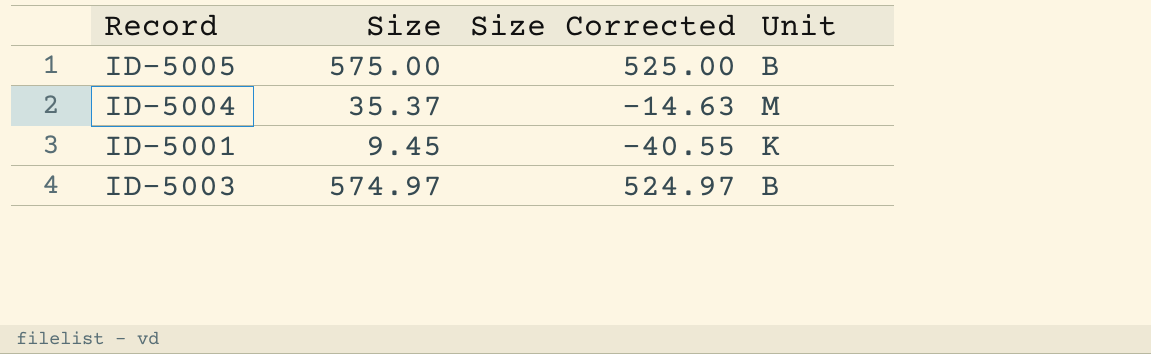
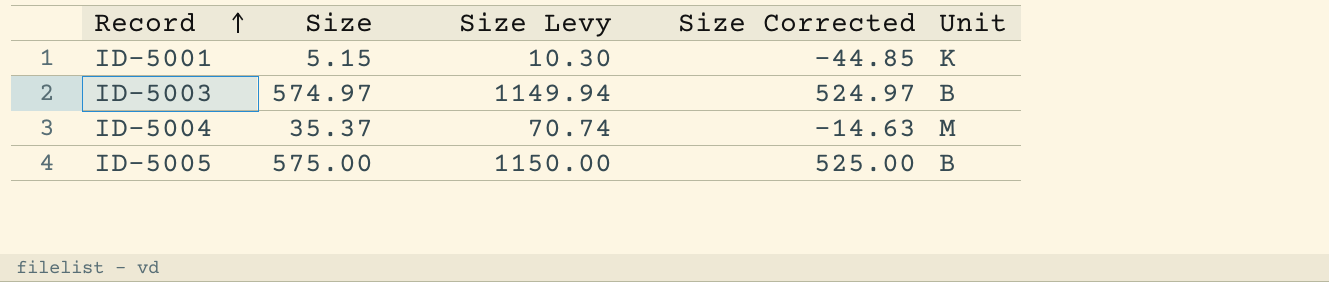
row order: none -> Record ascending
column Size Levy | formula: none -> [Size] * 2
ID-5001 | Size: 9.45 -> 5.15
ID-5001 | Size Corrected: -40.55 -> -44.85

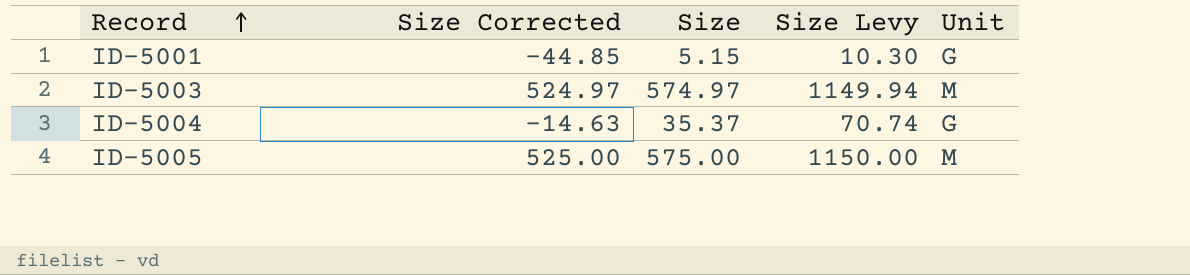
column Size Corrected | position: 4 -> 2
ID-5001 | Unit: K -> G
ID-5003 | Unit: B -> M
ID-5004 | Unit: M -> G
ID-5005 | Unit: B -> M

